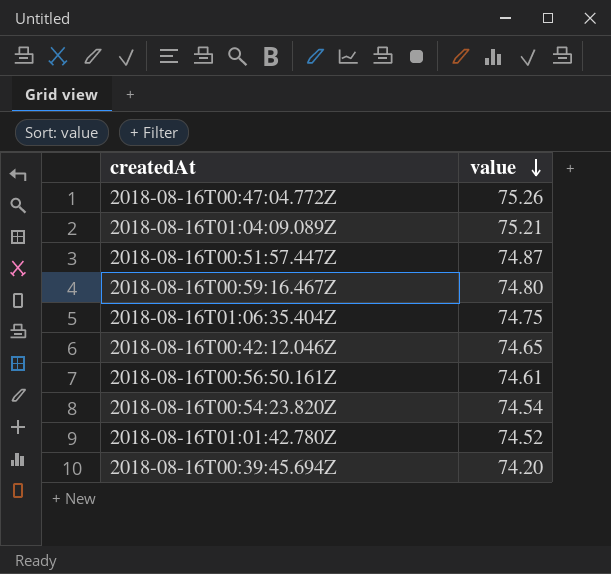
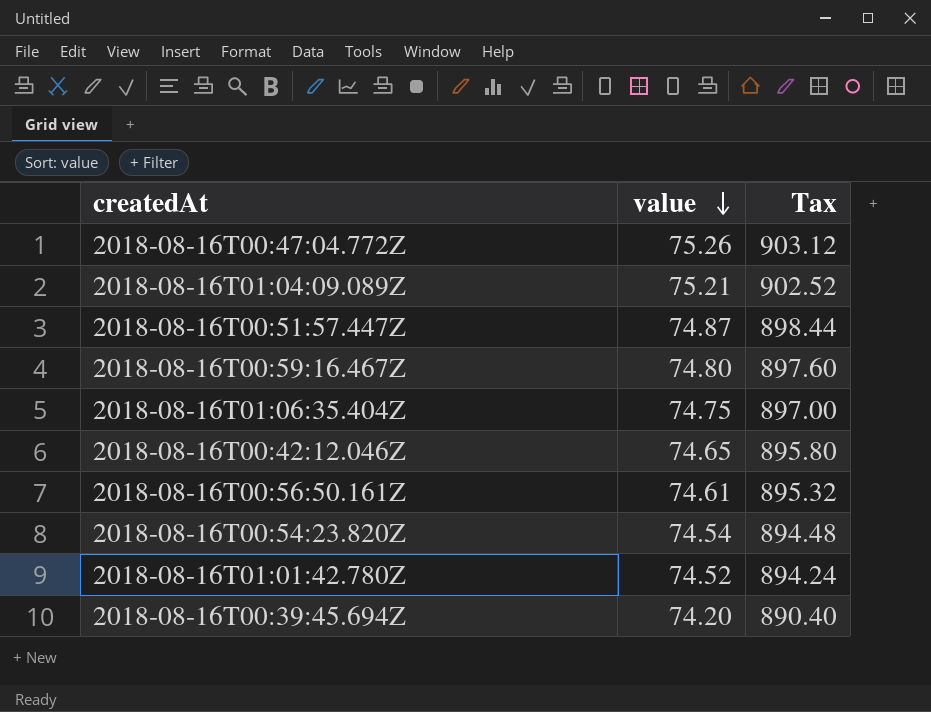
column Tax | formula: none -> [value] * 12

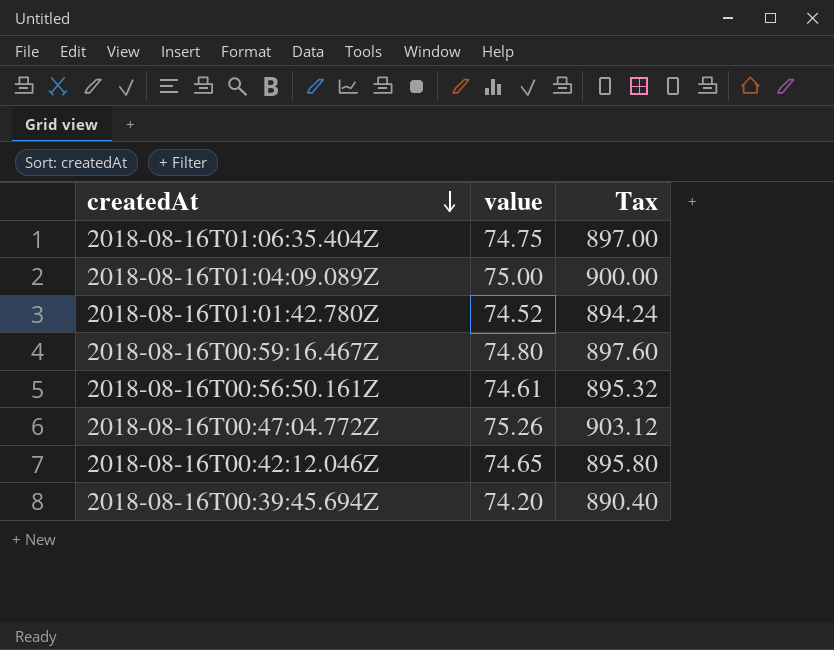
row order: value descending -> createdAt descending
row 2018-08-16T00:51:57.447Z: 74.87 | 898.44 -> none
row 2018-08-16T00:54:23.820Z: 74.54 | 894.48 -> none
2018-08-16T01:04:09.089Z | value: 75.21 -> 75.00
2018-08-16T01:04:09.089Z | Tax: 902.52 -> 900.00

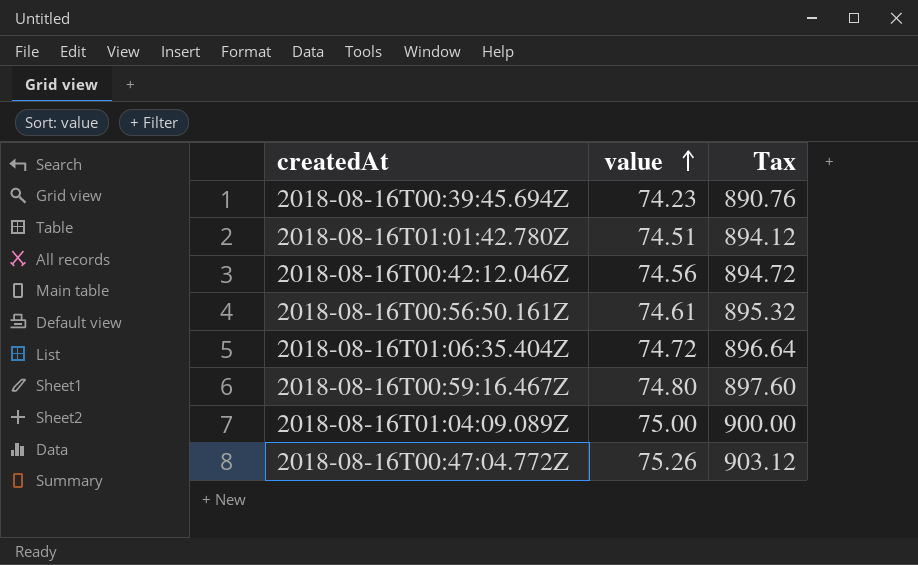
row order: createdAt descending -> value ascending
2018-08-16T00:39:45.694Z | value: 74.20 -> 74.23
2018-08-16T00:39:45.694Z | Tax: 890.40 -> 890.76
2018-08-16T01:01:42.780Z | value: 74.52 -> 74.51
2018-08-16T01:01:42.780Z | Tax: 894.24 -> 894.12
2018-08-16T00:42:12.046Z | value: 74.65 -> 74.56
2018-08-16T00:42:12.046Z | Tax: 895.80 -> 894.72
2018-08-16T01:06:35.404Z | value: 74.75 -> 74.72
2018-08-16T01:06:35.404Z | Tax: 897.00 -> 896.64

